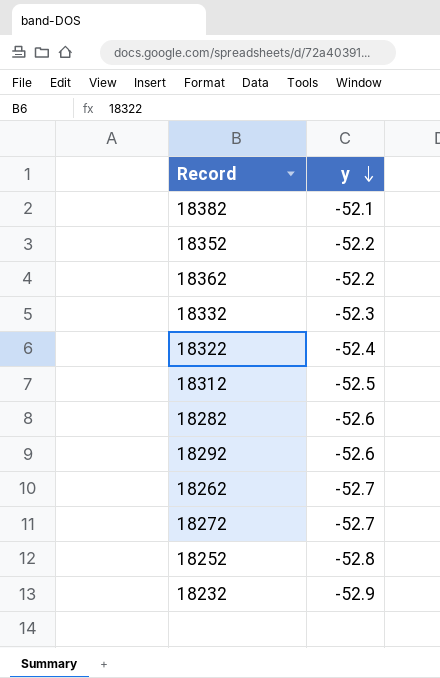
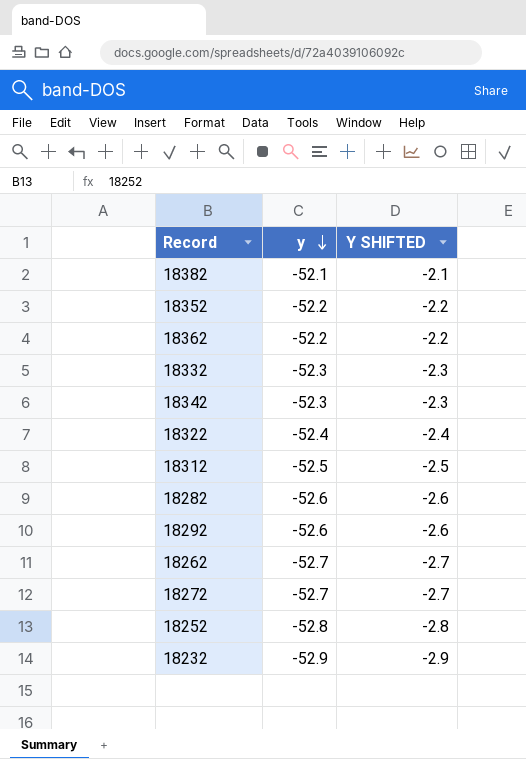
column Y SHIFTED | formula: none -> [y] + 50
row 18342: none -> -52.3 | -2.3

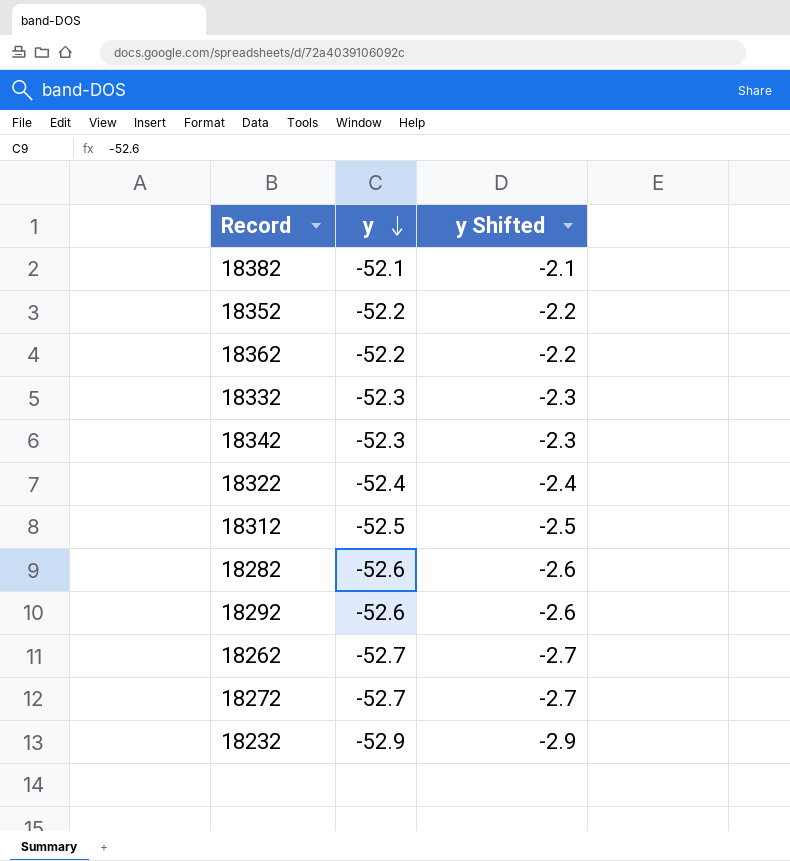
column name: Y SHIFTED -> y Shifted
row 18252: -52.8 | -2.8 -> none

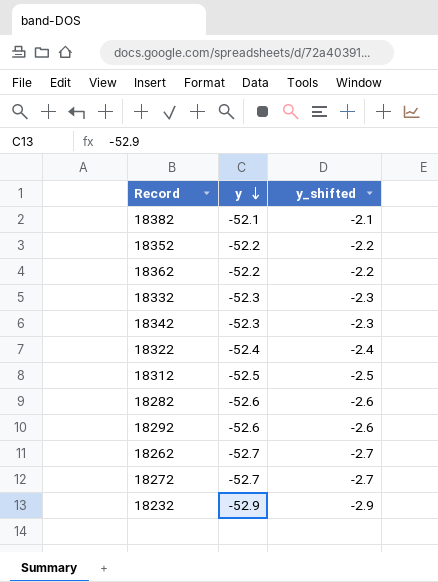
column name: y Shifted -> y_shifted

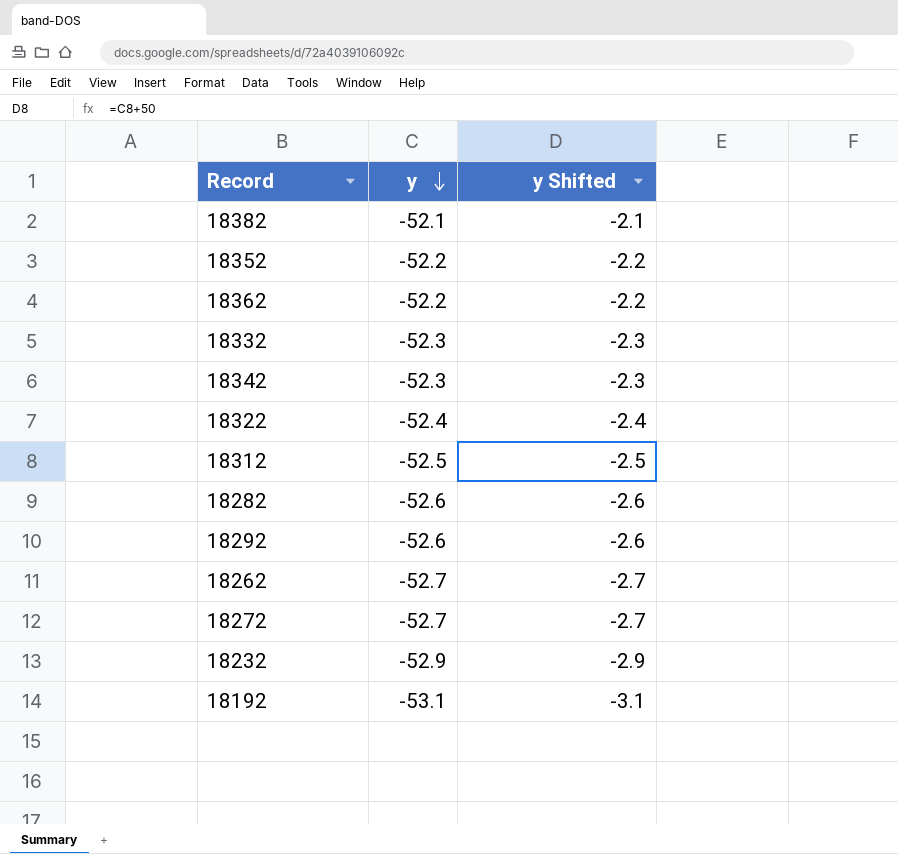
column name: y_shifted -> y Shifted
row 18192: none -> -53.1 | -3.1

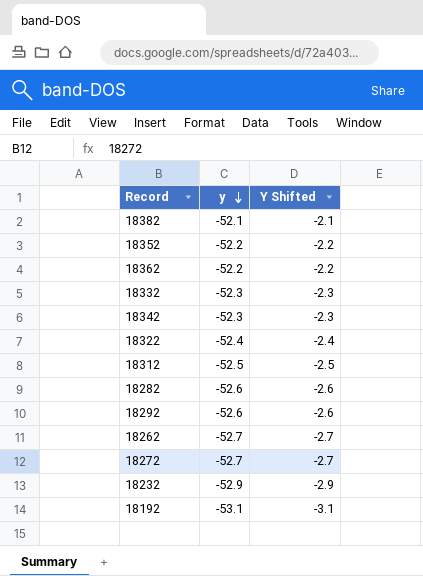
column name: y Shifted -> Y Shifted

